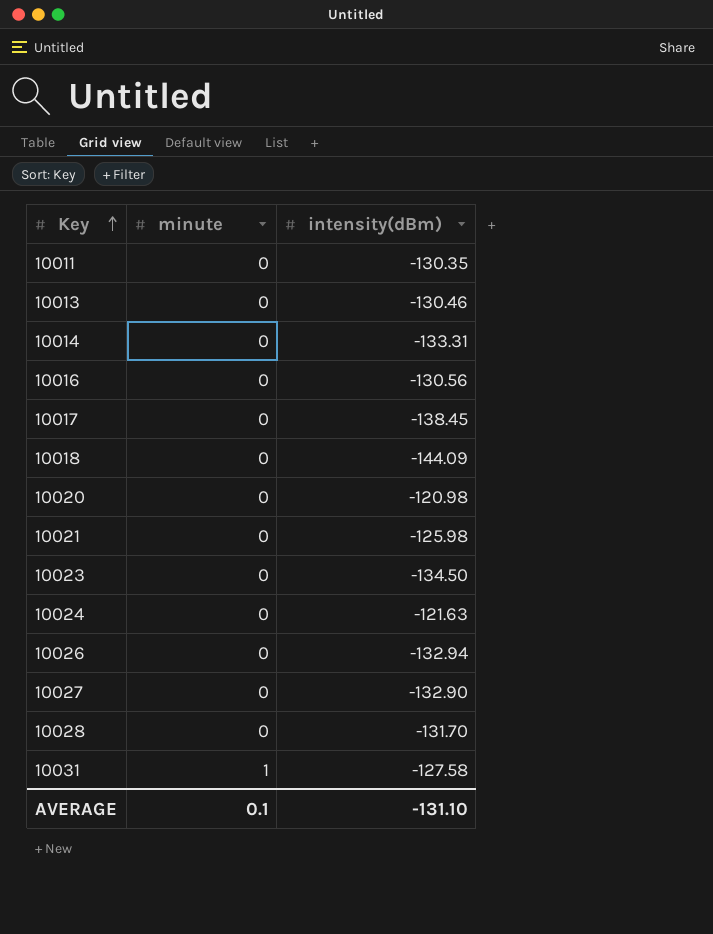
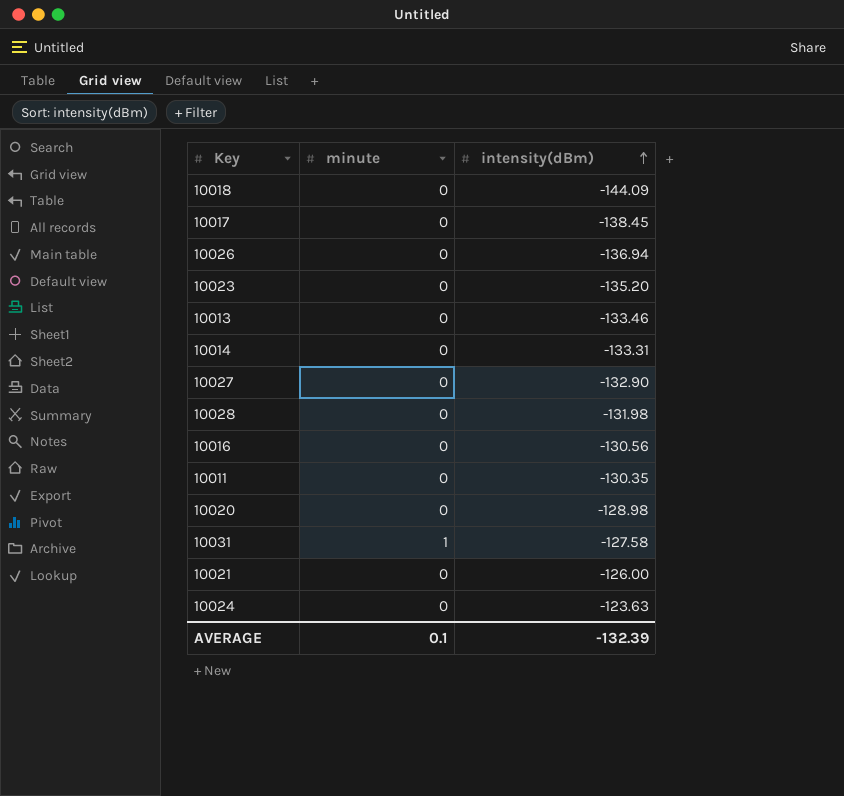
row order: Key ascending -> intensity(dBm) ascending
10026 | intensity(dBm): -132.94 -> -136.94
10023 | intensity(dBm): -134.50 -> -135.20
10013 | intensity(dBm): -130.46 -> -133.46
10028 | intensity(dBm): -131.70 -> -131.98
10020 | intensity(dBm): -120.98 -> -128.98
10021 | intensity(dBm): -125.98 -> -126.00
10024 | intensity(dBm): -121.63 -> -123.63
AVERAGE | intensity(dBm): -131.10 -> -132.39

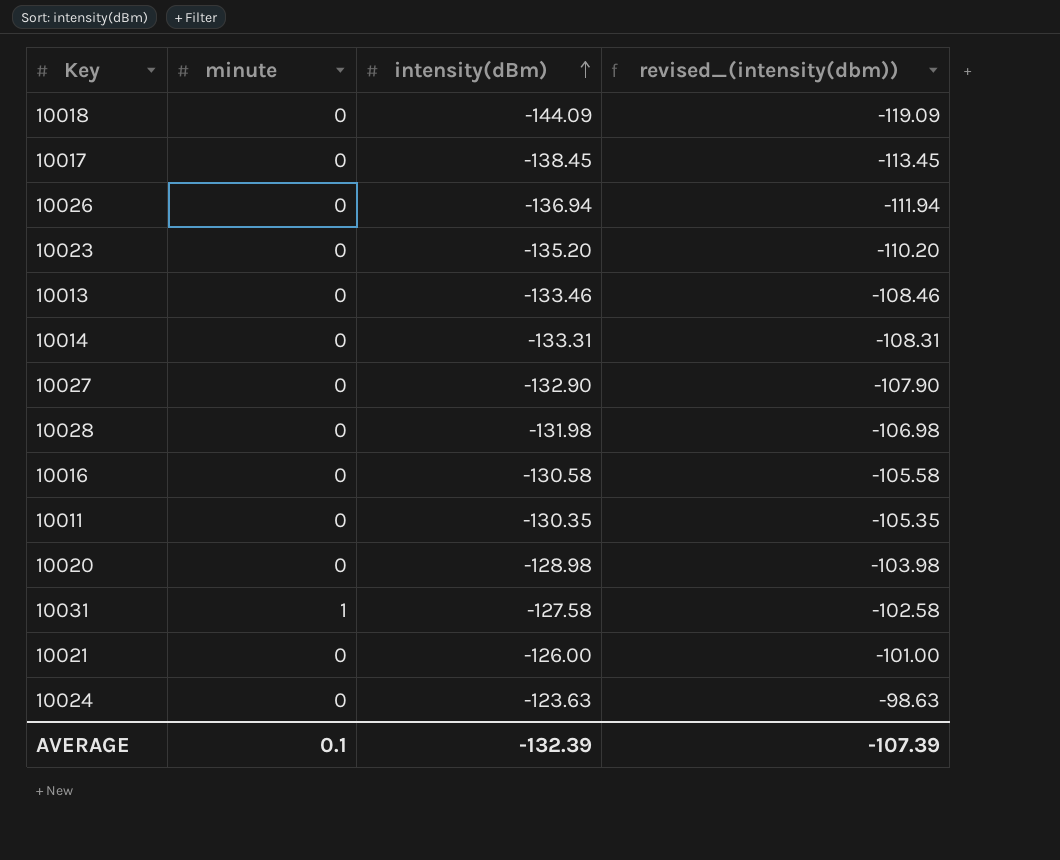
column revised_(intensity(dbm)) | formula: none -> [intensity(dBm)] + 25
10016 | intensity(dBm): -130.56 -> -130.58

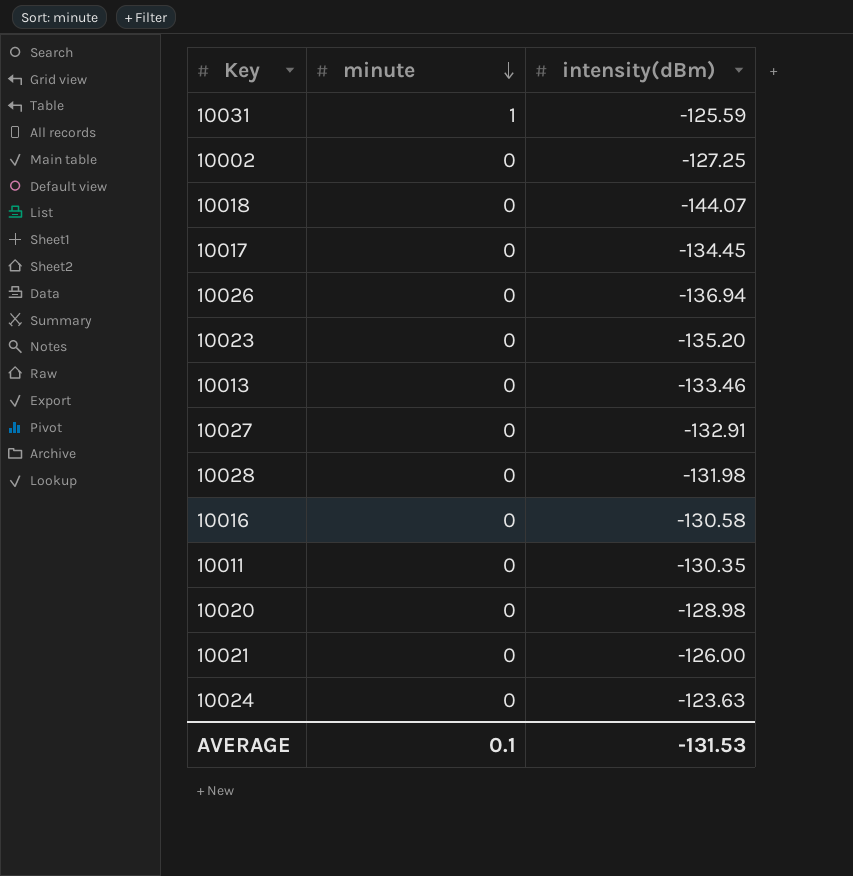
row order: intensity(dBm) ascending -> minute descending
column revised_(intensity(dbm)) | formula: [intensity(dBm)] + 25 -> none
row 10014: 0 | -133.31 | -108.31 -> none
10031 | intensity(dBm): -127.58 -> -125.59
row 10002: none -> 0 | -127.25
10018 | intensity(dBm): -144.09 -> -144.07
10017 | intensity(dBm): -138.45 -> -134.45
10027 | intensity(dBm): -132.90 -> -132.91
AVERAGE | intensity(dBm): -132.39 -> -131.53

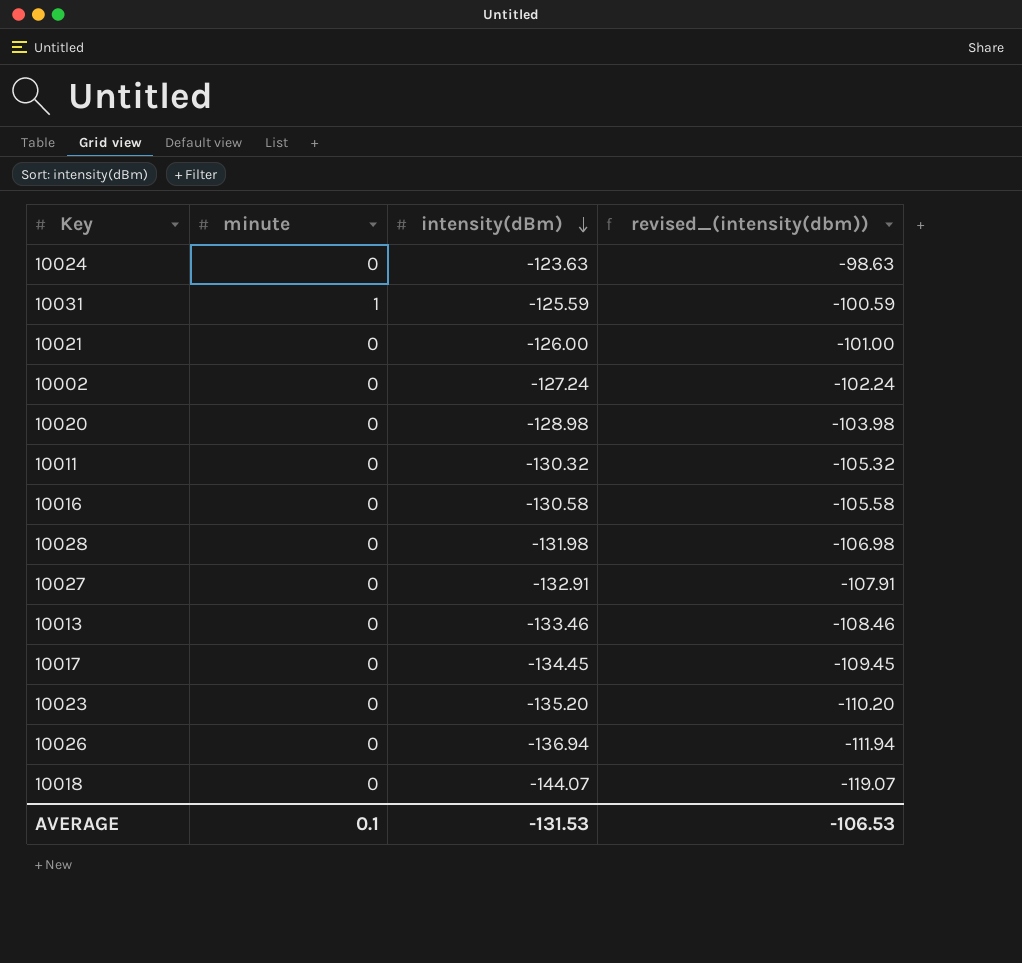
row order: minute descending -> intensity(dBm) descending
column revised_(intensity(dbm)) | formula: none -> [intensity(dBm)] + 25
10002 | intensity(dBm): -127.25 -> -127.24
10011 | intensity(dBm): -130.35 -> -130.32

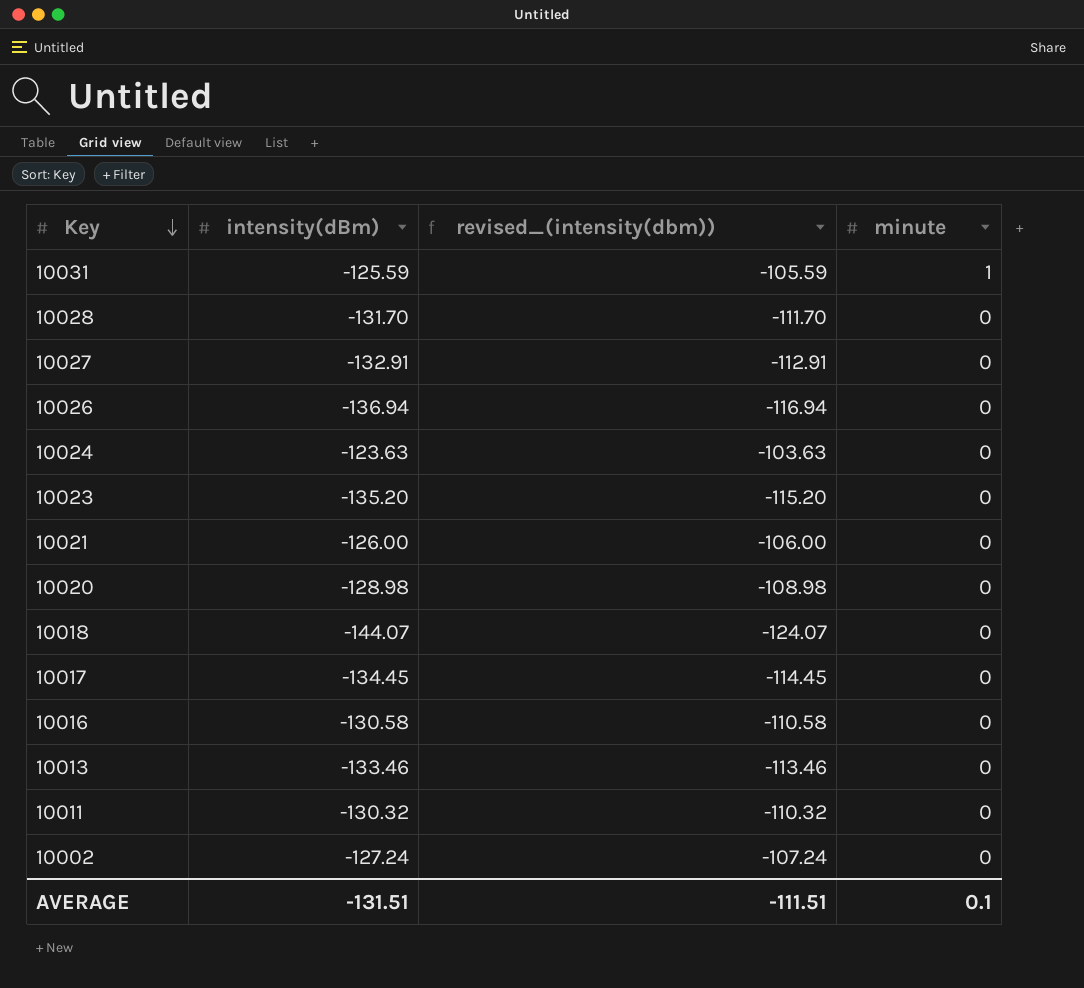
row order: intensity(dBm) descending -> Key descending
column revised_(intensity(dbm)) | formula: [intensity(dBm)] + 25 -> [intensity(dBm)] + 20
column minute | position: 2 -> 4
10028 | intensity(dBm): -131.98 -> -131.70
AVERAGE | intensity(dBm): -131.53 -> -131.51
AVERAGE | revised_(intensity(dbm)): -106.53 -> -111.51

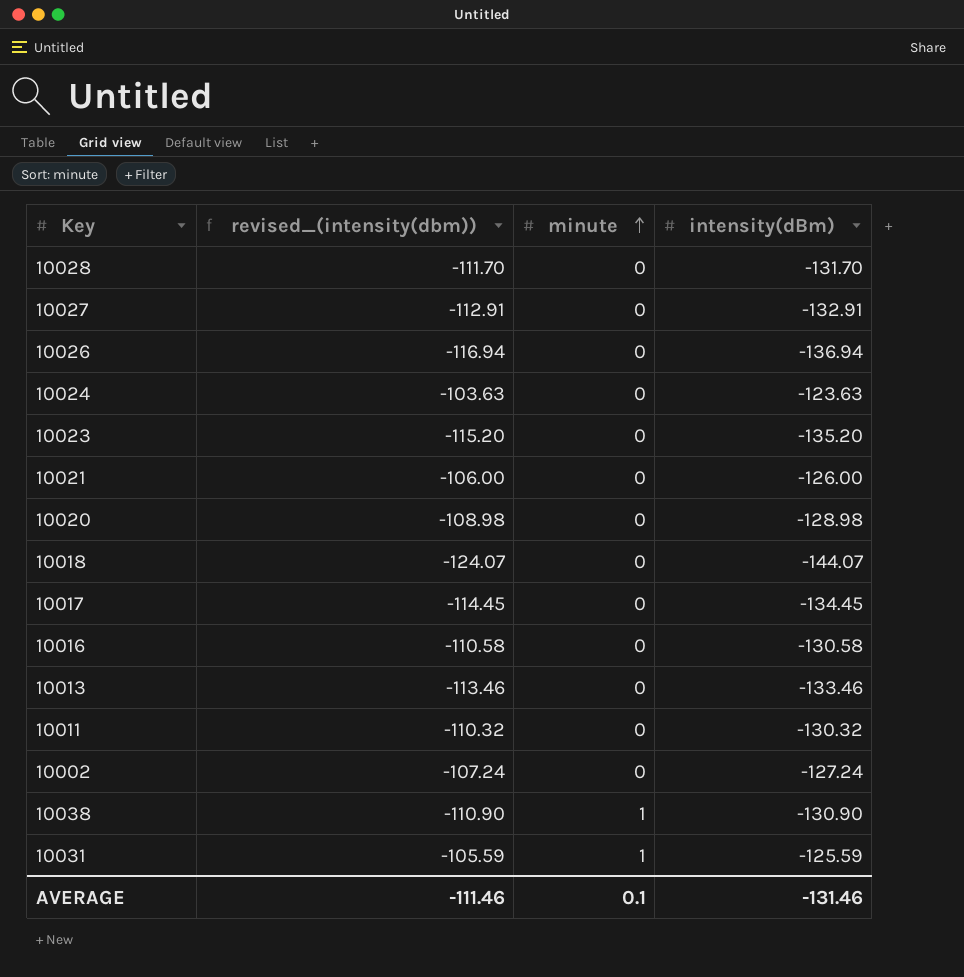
row order: Key descending -> minute ascending
column intensity(dBm) | position: 2 -> 4
row 10038: none -> -110.90 | 1 | -130.90
AVERAGE | revised_(intensity(dbm)): -111.51 -> -111.46
AVERAGE | intensity(dBm): -131.51 -> -131.46

